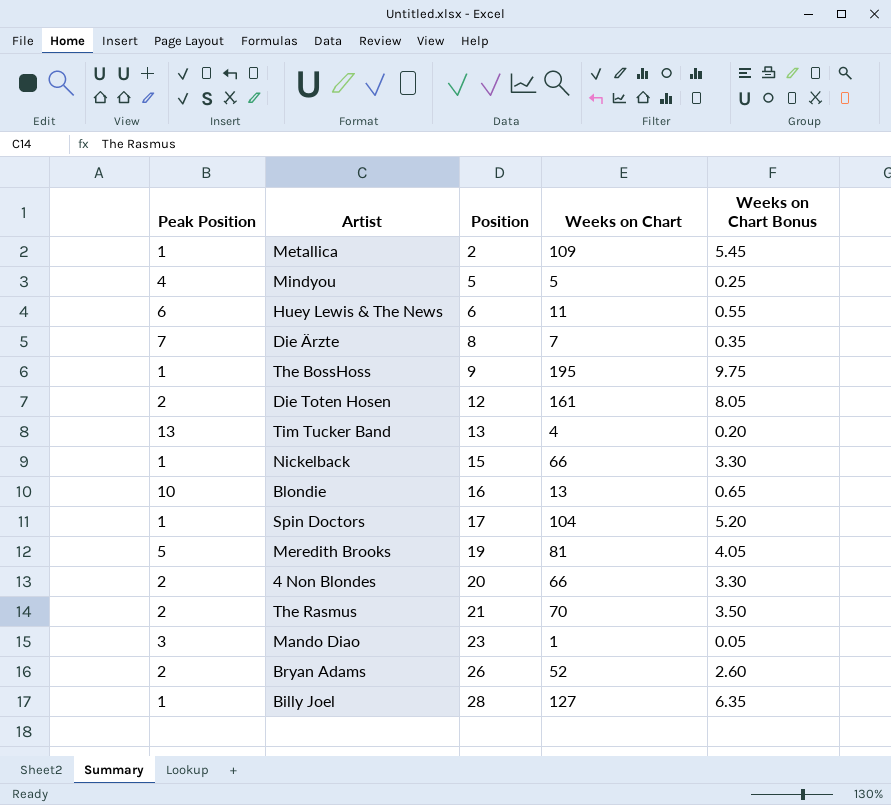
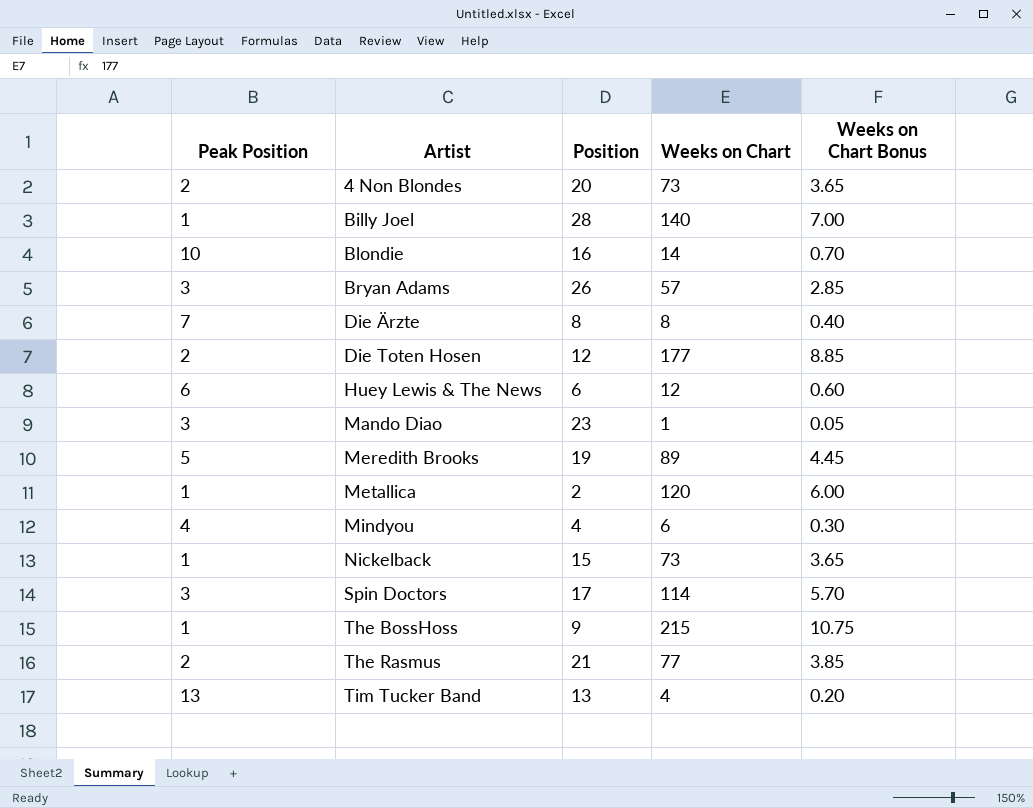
row order: Position ascending -> Artist ascending
4 Non Blondes | Weeks on Chart: 66 -> 73
4 Non Blondes | Weeks on Chart Bonus: 3.30 -> 3.65
Billy Joel | Weeks on Chart: 127 -> 140
Billy Joel | Weeks on Chart Bonus: 6.35 -> 7.00
Blondie | Weeks on Chart: 13 -> 14
Blondie | Weeks on Chart Bonus: 0.65 -> 0.70
Bryan Adams | Peak Position: 2 -> 3
Bryan Adams | Weeks on Chart: 52 -> 57
Bryan Adams | Weeks on Chart Bonus: 2.60 -> 2.85
Die Ärzte | Weeks on Chart: 7 -> 8
Die Ärzte | Weeks on Chart Bonus: 0.35 -> 0.40
Die Toten Hosen | Weeks on Chart: 161 -> 177
Die Toten Hosen | Weeks on Chart Bonus: 8.05 -> 8.85
Huey Lewis & The News | Weeks on Chart: 11 -> 12
Huey Lewis & The News | Weeks on Chart Bonus: 0.55 -> 0.60
Meredith Brooks | Weeks on Chart: 81 -> 89
Meredith Brooks | Weeks on Chart Bonus: 4.05 -> 4.45
Metallica | Weeks on Chart: 109 -> 120
Metallica | Weeks on Chart Bonus: 5.45 -> 6.00
Mindyou | Position: 5 -> 4
Mindyou | Weeks on Chart: 5 -> 6
Mindyou | Weeks on Chart Bonus: 0.25 -> 0.30
Nickelback | Weeks on Chart: 66 -> 73
Nickelback | Weeks on Chart Bonus: 3.30 -> 3.65
Spin Doctors | Peak Position: 1 -> 3
Spin Doctors | Weeks on Chart: 104 -> 114
Spin Doctors | Weeks on Chart Bonus: 5.20 -> 5.70
The BossHoss | Weeks on Chart: 195 -> 215
The BossHoss | Weeks on Chart Bonus: 9.75 -> 10.75
The Rasmus | Weeks on Chart: 70 -> 77
The Rasmus | Weeks on Chart Bonus: 3.50 -> 3.85

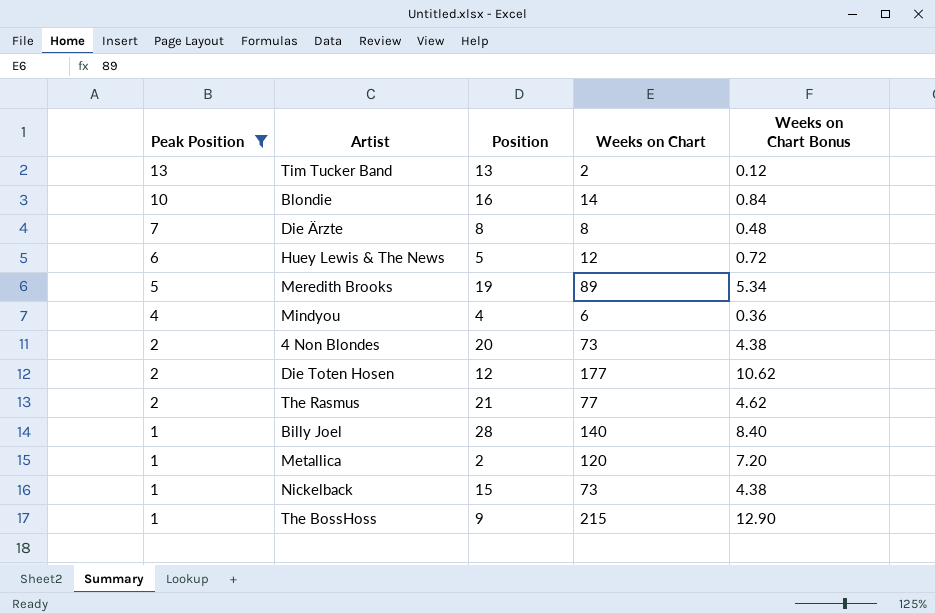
filter: none -> Peak Position != 3
row order: Artist ascending -> Peak Position descending
column Weeks on Chart Bonus | formula: [Weeks on Chart] * 0.05 -> [Weeks on Chart] * 0.06
Tim Tucker Band | Weeks on Chart: 4 -> 2
Huey Lewis & The News | Position: 6 -> 5

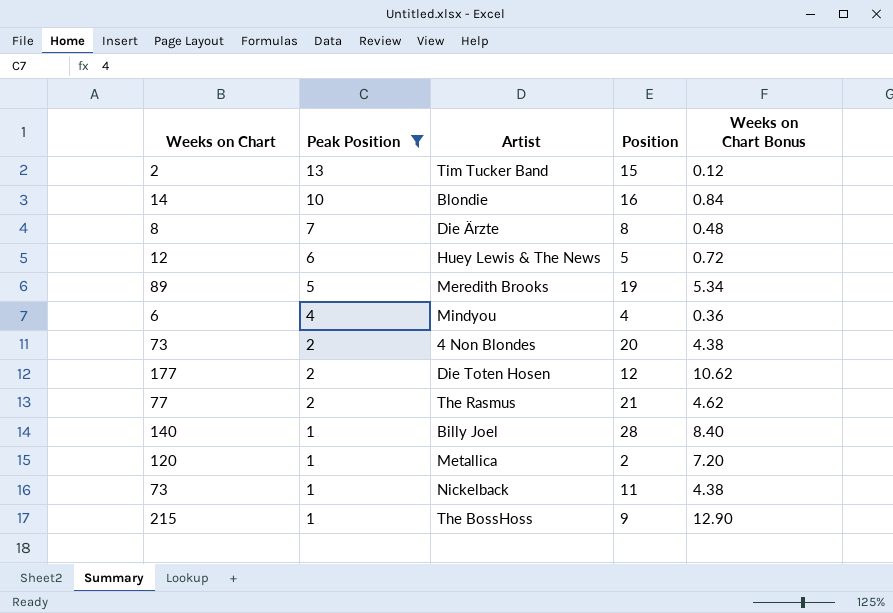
column Weeks on Chart | position: 4 -> 1
Tim Tucker Band | Position: 13 -> 15
Nickelback | Position: 15 -> 11

